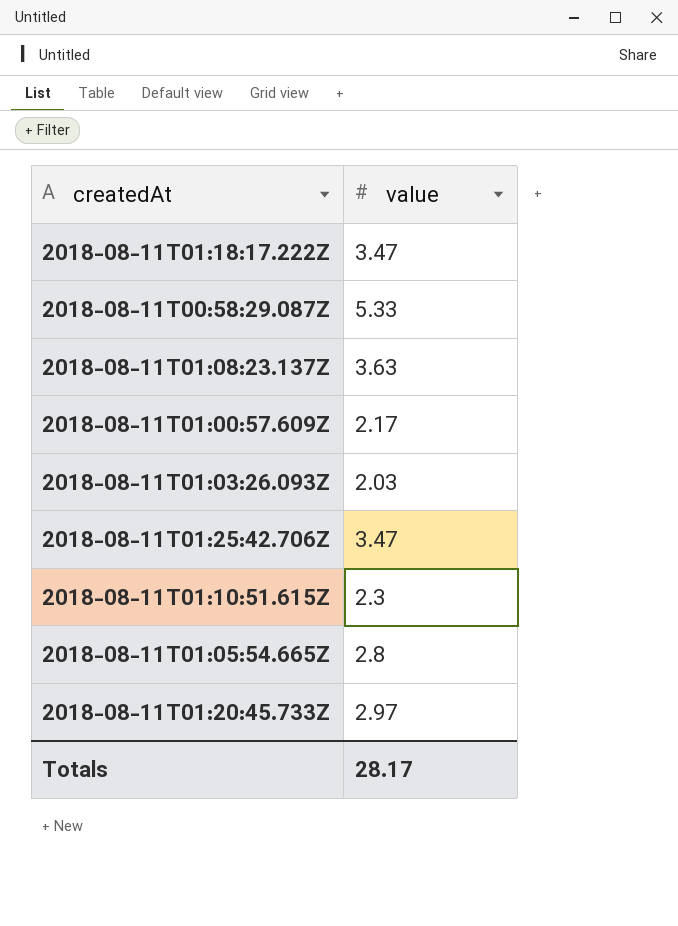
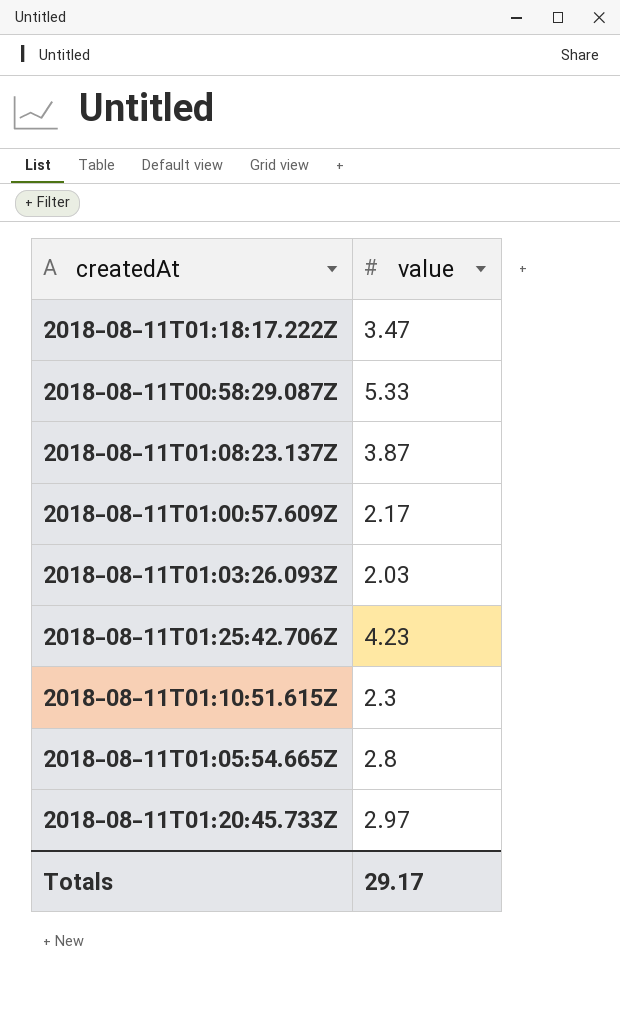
2018-08-11T01:08:23.137Z | value: 3.63 -> 3.87
2018-08-11T01:25:42.706Z | value: 3.47 -> 4.23
Totals | value: 28.17 -> 29.17

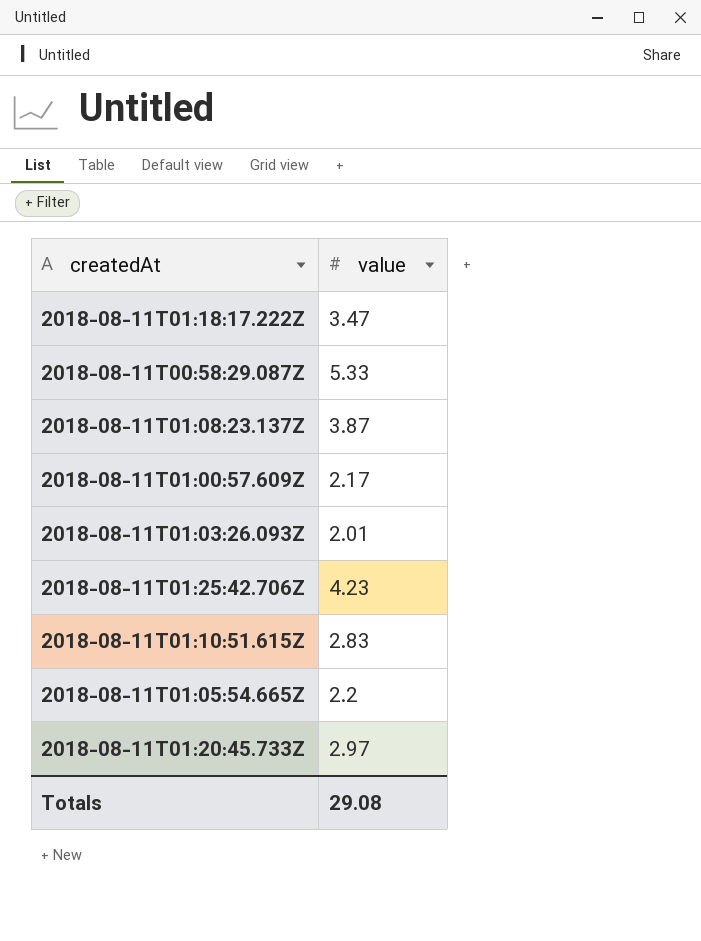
2018-08-11T01:03:26.093Z | value: 2.03 -> 2.01
2018-08-11T01:10:51.615Z | value: 2.3 -> 2.83
2018-08-11T01:05:54.665Z | value: 2.8 -> 2.2
Totals | value: 29.17 -> 29.08

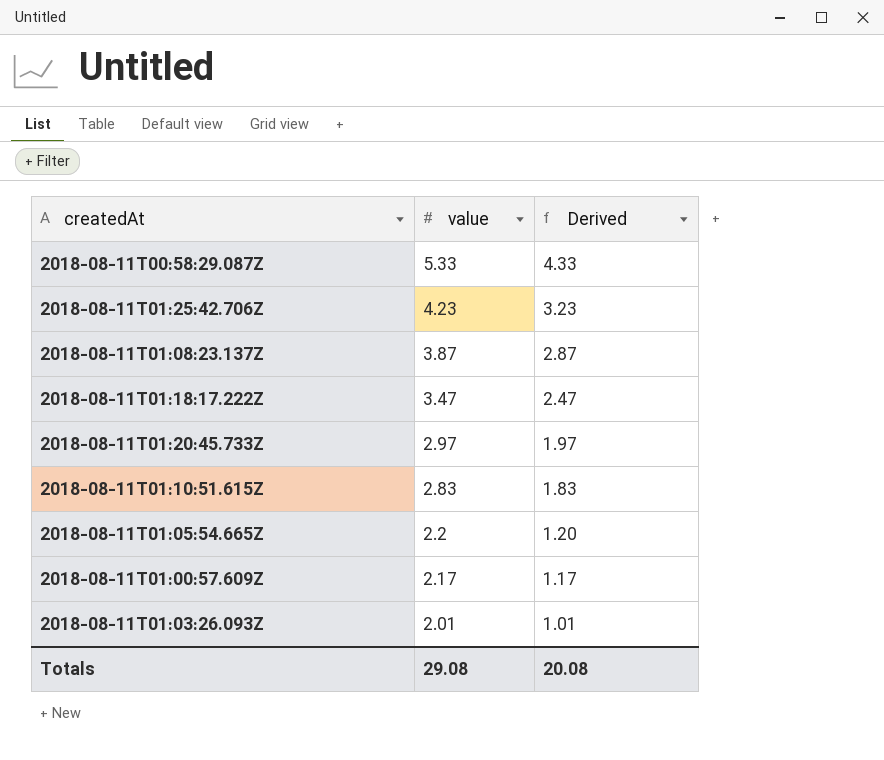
row order: none -> value descending
column Derived | formula: none -> [value] - 1

